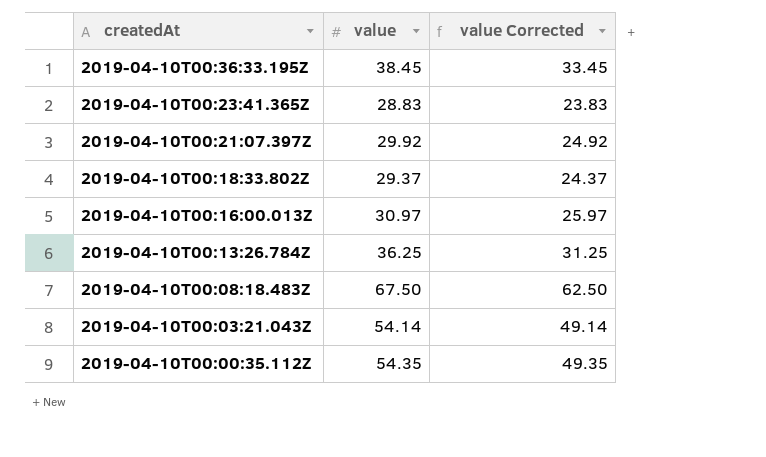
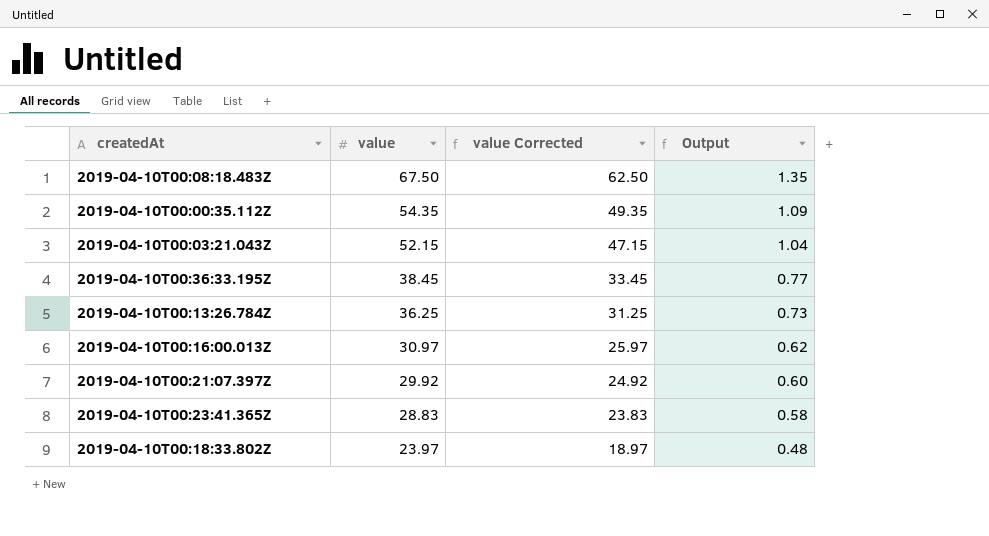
row order: createdAt descending -> value descending
column Output | formula: none -> [value] * 0.02
2019-04-10T00:03:21.043Z | value: 54.14 -> 52.15
2019-04-10T00:03:21.043Z | value Corrected: 49.14 -> 47.15
2019-04-10T00:18:33.802Z | value: 29.37 -> 23.97
2019-04-10T00:18:33.802Z | value Corrected: 24.37 -> 18.97

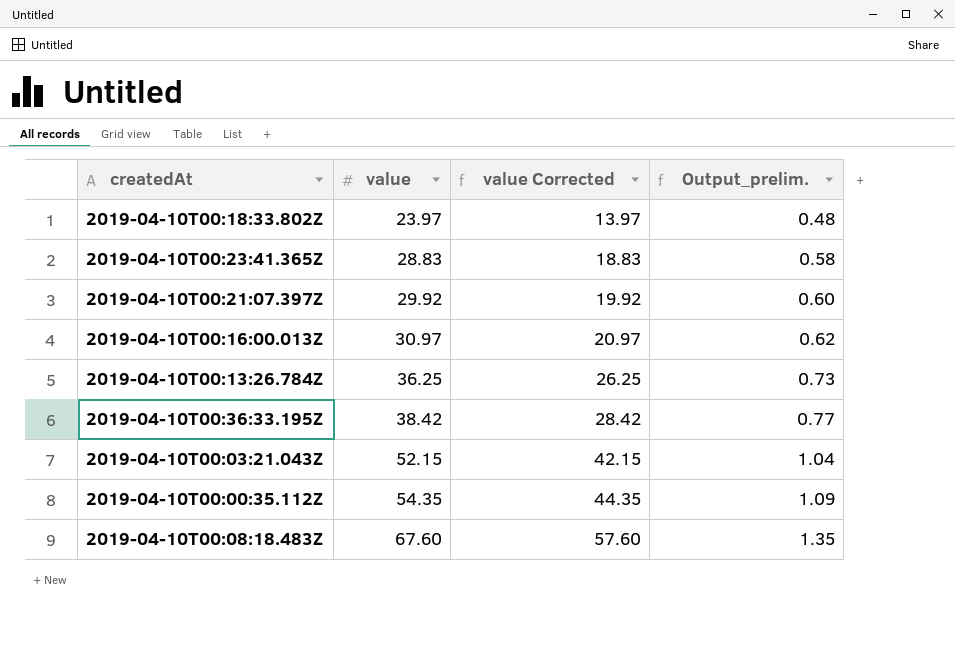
row order: value descending -> value ascending
column value Corrected | formula: [value] - 5 -> [value] - 10
column name: Output -> Output_prelim.
2019-04-10T00:36:33.195Z | value: 38.45 -> 38.42
2019-04-10T00:08:18.483Z | value: 67.50 -> 67.60

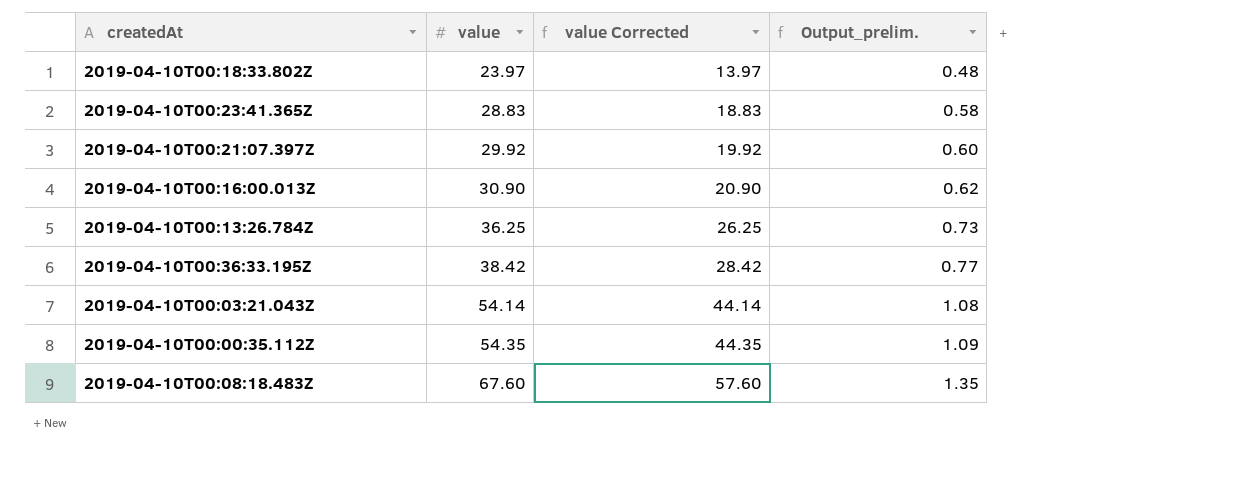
2019-04-10T00:16:00.013Z | value: 30.97 -> 30.90
2019-04-10T00:16:00.013Z | value Corrected: 20.97 -> 20.90
2019-04-10T00:03:21.043Z | value: 52.15 -> 54.14
2019-04-10T00:03:21.043Z | value Corrected: 42.15 -> 44.14
2019-04-10T00:03:21.043Z | Output_prelim.: 1.04 -> 1.08

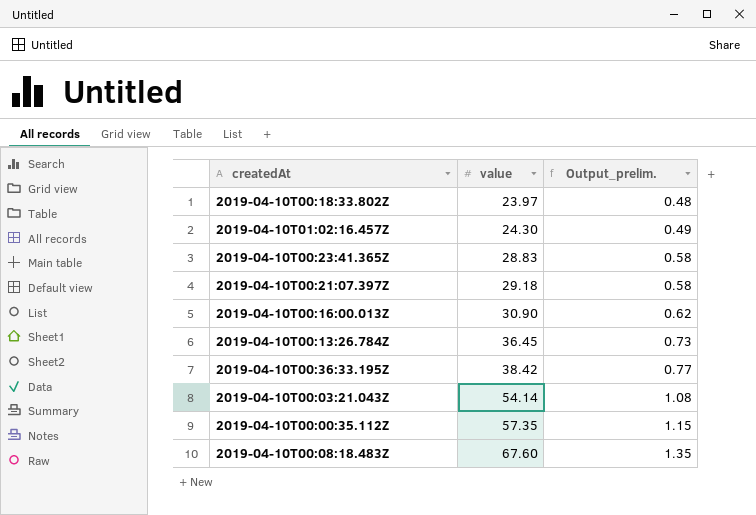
column value Corrected | formula: [value] - 10 -> none
row 2019-04-10T01:02:16.457Z: none -> 24.30 | 0.49
2019-04-10T00:21:07.397Z | value: 29.92 -> 29.18
2019-04-10T00:21:07.397Z | Output_prelim.: 0.60 -> 0.58
2019-04-10T00:13:26.784Z | value: 36.25 -> 36.45
2019-04-10T00:00:35.112Z | value: 54.35 -> 57.35
2019-04-10T00:00:35.112Z | Output_prelim.: 1.09 -> 1.15

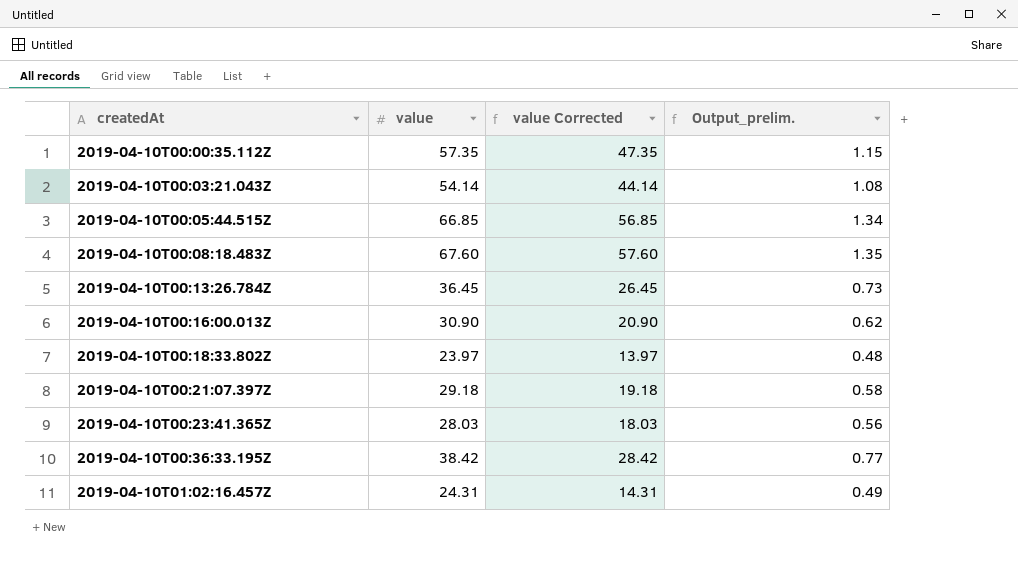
row order: value ascending -> createdAt ascending
column value Corrected | formula: none -> [value] - 10
row 2019-04-10T00:05:44.515Z: none -> 66.85 | 56.85 | 1.34
2019-04-10T00:23:41.365Z | value: 28.83 -> 28.03
2019-04-10T00:23:41.365Z | Output_prelim.: 0.58 -> 0.56
2019-04-10T01:02:16.457Z | value: 24.30 -> 24.31

